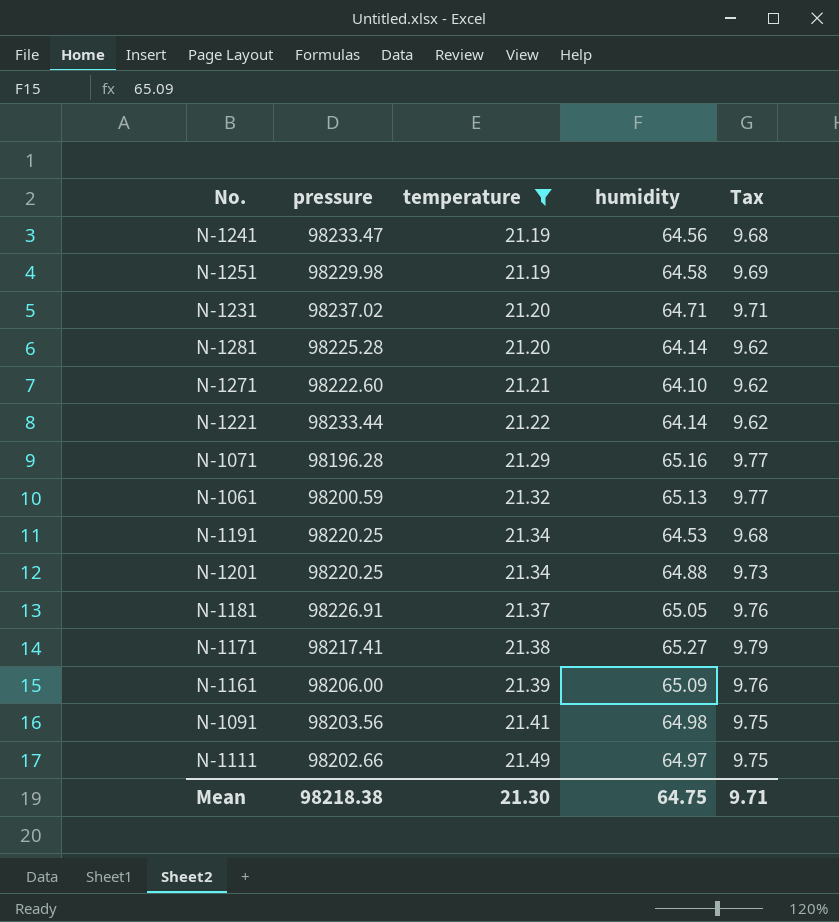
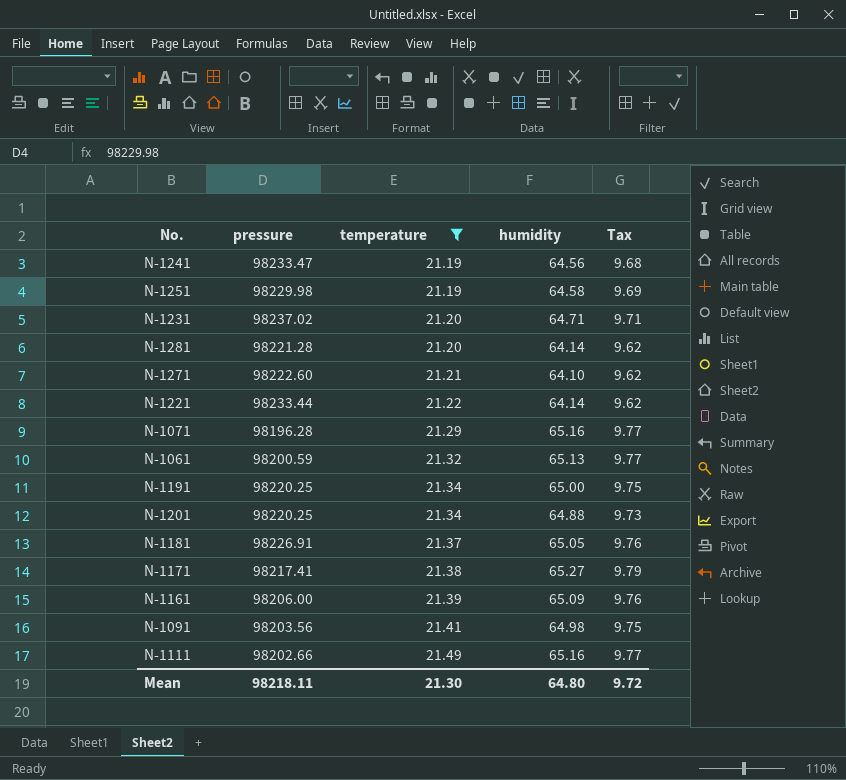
N-1281 | pressure: 98225.28 -> 98221.28
N-1191 | humidity: 64.53 -> 65.00
N-1191 | Tax: 9.68 -> 9.75
N-1111 | humidity: 64.97 -> 65.16
N-1111 | Tax: 9.75 -> 9.77
Mean | pressure: 98218.38 -> 98218.11
Mean | humidity: 64.75 -> 64.80
Mean | Tax: 9.71 -> 9.72

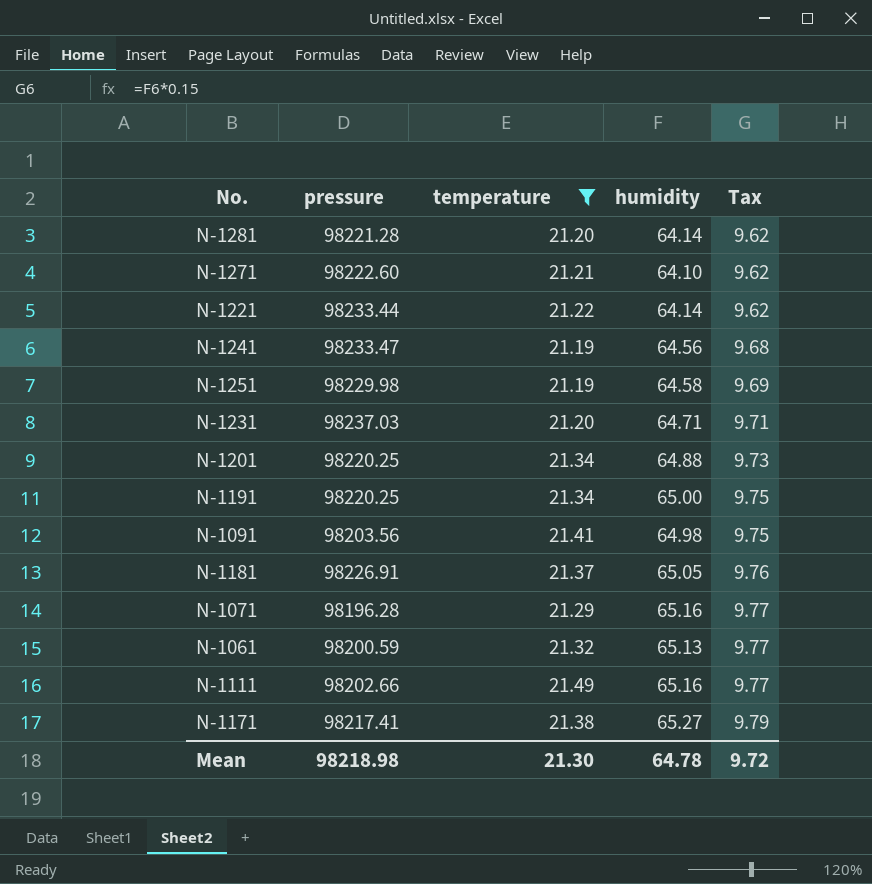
row order: temperature ascending -> Tax ascending
row N-1161: 98206.00 | 21.39 | 65.09 | 9.76 -> none
N-1231 | pressure: 98237.02 -> 98237.03
Mean | pressure: 98218.11 -> 98218.98
Mean | humidity: 64.80 -> 64.78

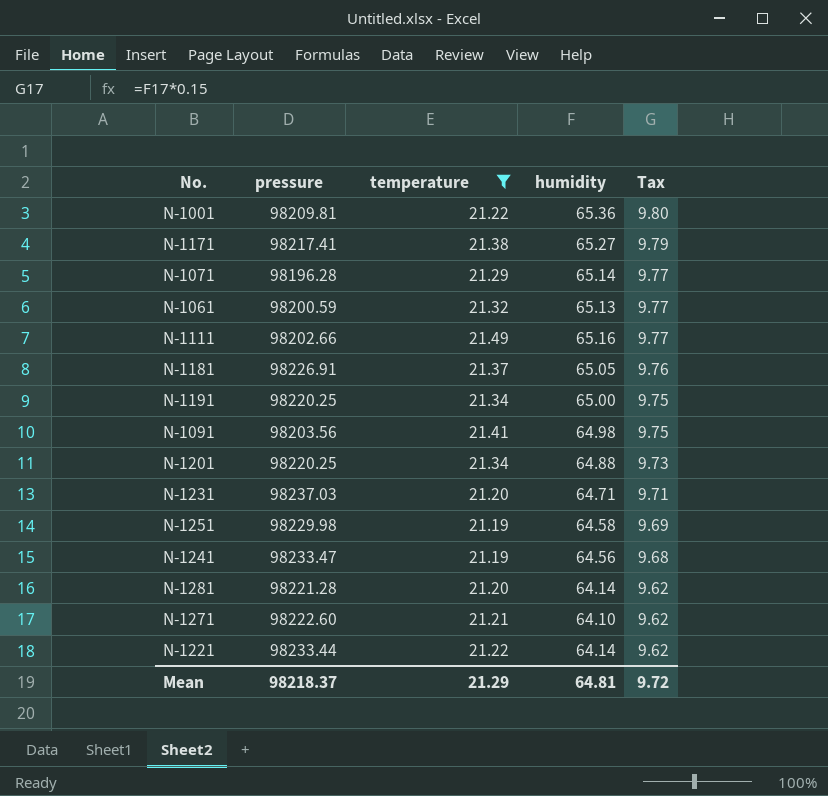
row order: Tax ascending -> Tax descending
row N-1001: none -> 98209.81 | 21.22 | 65.36 | 9.80
N-1071 | humidity: 65.16 -> 65.14
Mean | pressure: 98218.98 -> 98218.37
Mean | temperature: 21.30 -> 21.29
Mean | humidity: 64.78 -> 64.81

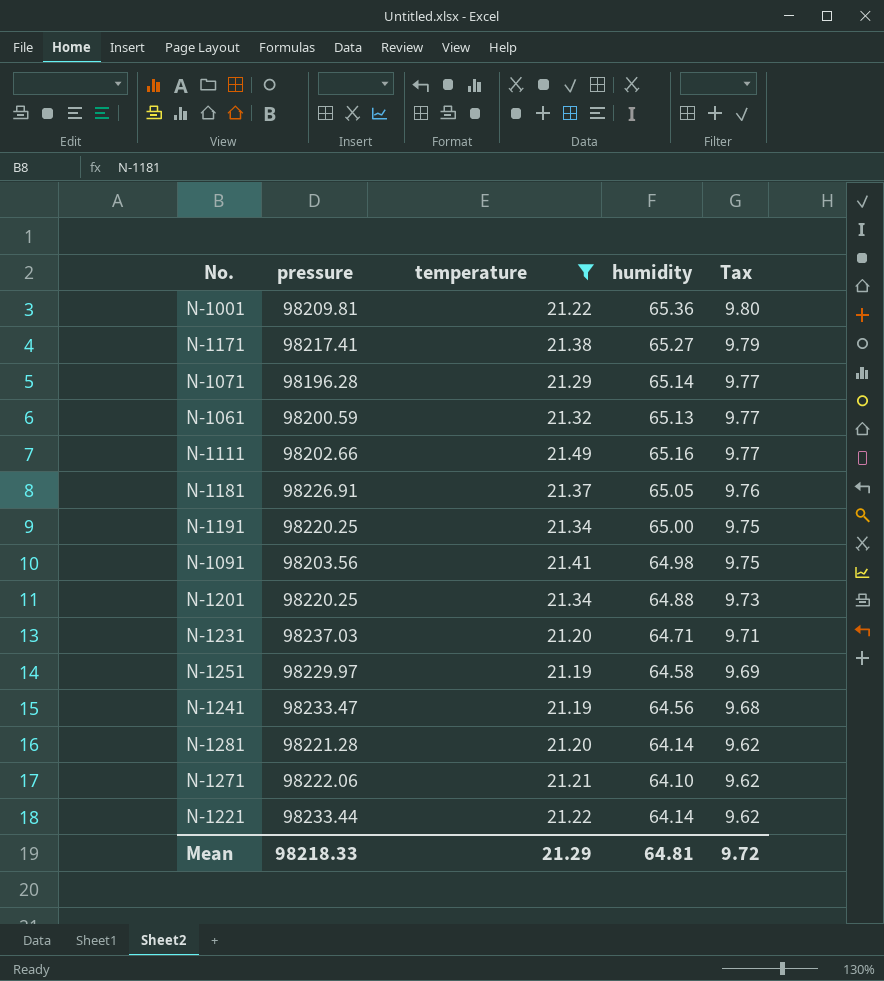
N-1251 | pressure: 98229.98 -> 98229.97
N-1271 | pressure: 98222.60 -> 98222.06
Mean | pressure: 98218.37 -> 98218.33

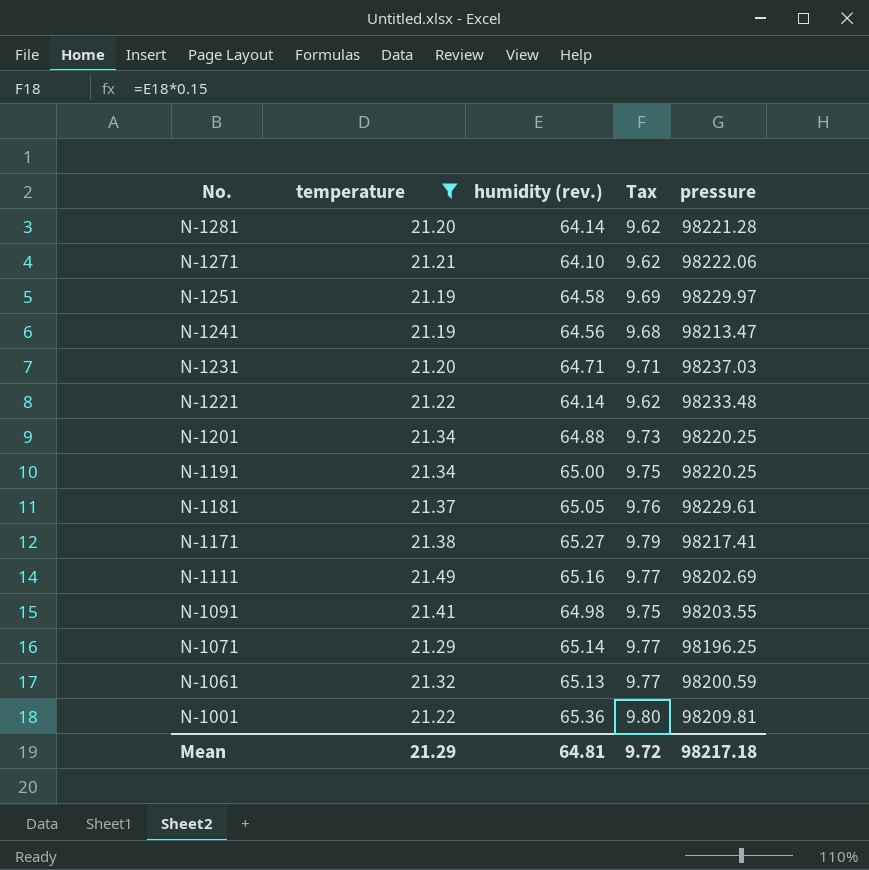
row order: Tax descending -> No. descending
column name: humidity -> humidity (rev.)
column pressure | position: 2 -> 5
N-1241 | pressure: 98233.47 -> 98213.47
N-1221 | pressure: 98233.44 -> 98233.48
N-1181 | pressure: 98226.91 -> 98229.61
N-1111 | pressure: 98202.66 -> 98202.69
N-1091 | pressure: 98203.56 -> 98203.55
N-1071 | pressure: 98196.28 -> 98196.25
Mean | pressure: 98218.33 -> 98217.18

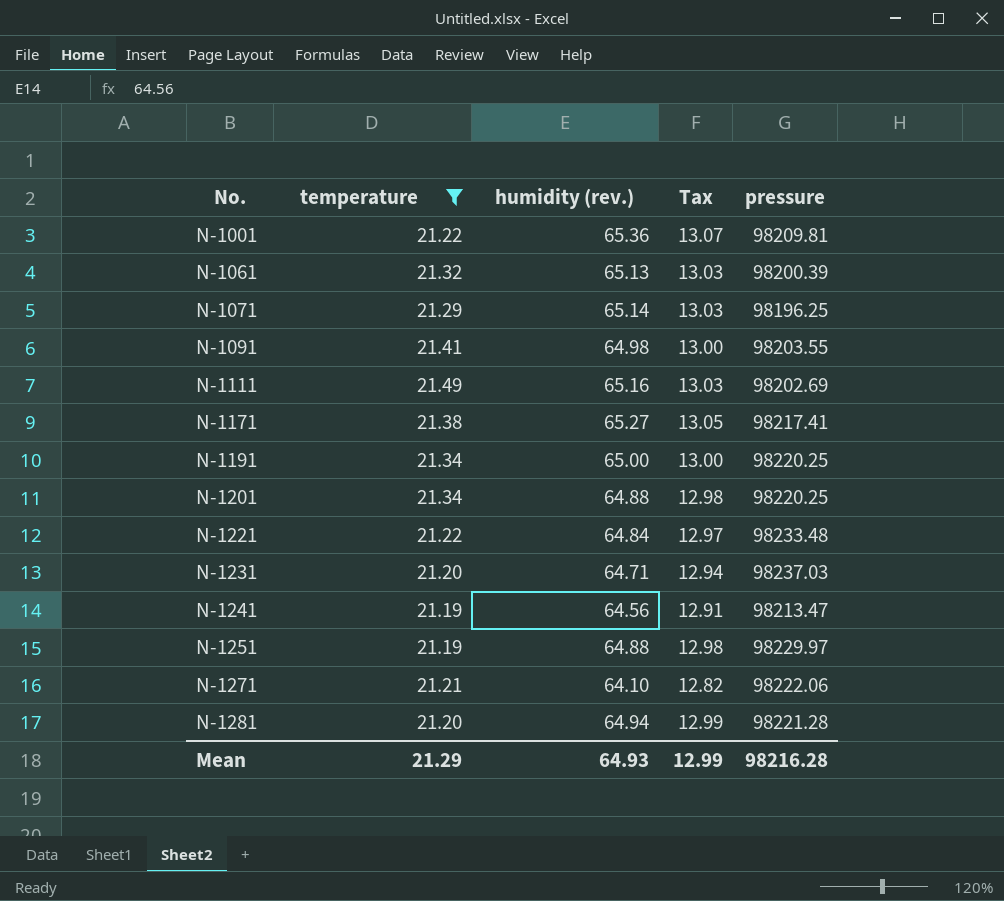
row order: No. descending -> No. ascending
column Tax | formula: [humidity (rev.)] * 0.15 -> [humidity (rev.)] * 0.2
row N-1181: 21.37 | 65.05 | 9.76 | 98229.61 -> none
N-1061 | pressure: 98200.59 -> 98200.39
N-1221 | humidity (rev.): 64.14 -> 64.84
N-1251 | humidity (rev.): 64.58 -> 64.88
N-1281 | humidity (rev.): 64.14 -> 64.94
Mean | humidity (rev.): 64.81 -> 64.93
Mean | Tax: 9.72 -> 12.99
Mean | pressure: 98217.18 -> 98216.28

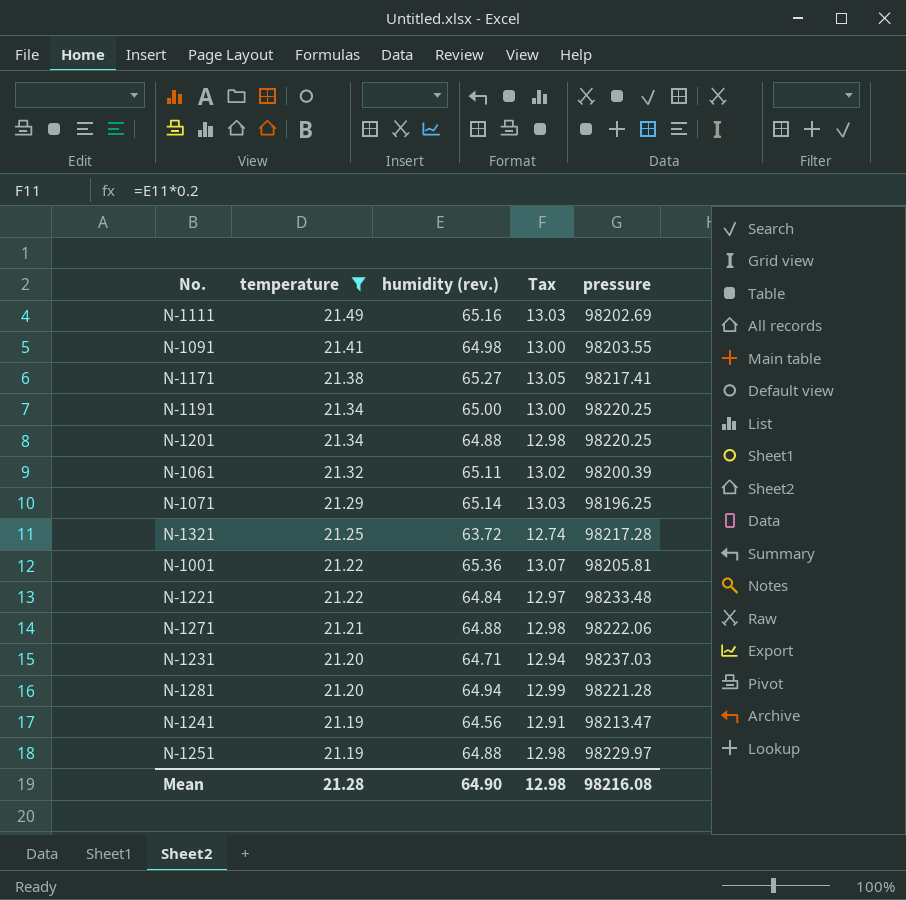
row order: No. ascending -> temperature descending
N-1061 | humidity (rev.): 65.13 -> 65.11
N-1061 | Tax: 13.03 -> 13.02
row N-1321: none -> 21.25 | 63.72 | 12.74 | 98217.28
N-1001 | pressure: 98209.81 -> 98205.81
N-1271 | humidity (rev.): 64.10 -> 64.88
N-1271 | Tax: 12.82 -> 12.98
Mean | temperature: 21.29 -> 21.28
Mean | humidity (rev.): 64.93 -> 64.90
Mean | Tax: 12.99 -> 12.98
Mean | pressure: 98216.28 -> 98216.08

